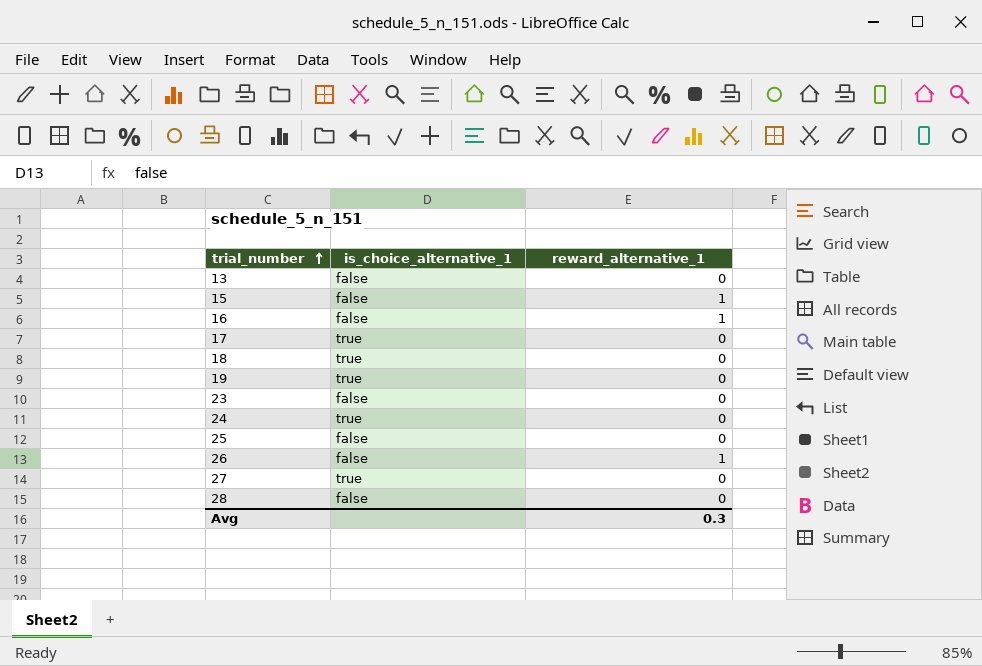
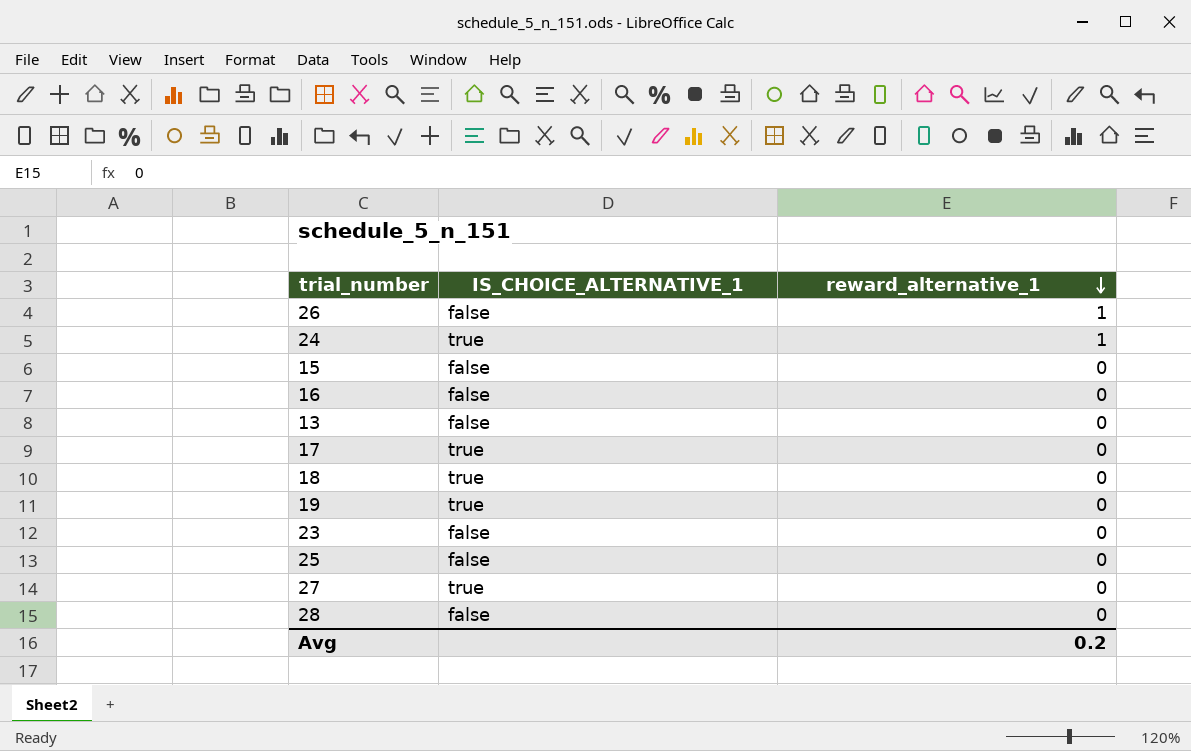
row order: trial_number ascending -> reward_alternative_1 descending
column name: is_choice_alternative_1 -> IS_CHOICE_ALTERNATIVE_1
24 | reward_alternative_1: 0 -> 1
15 | reward_alternative_1: 1 -> 0
16 | reward_alternative_1: 1 -> 0
Avg | reward_alternative_1: 0.3 -> 0.2

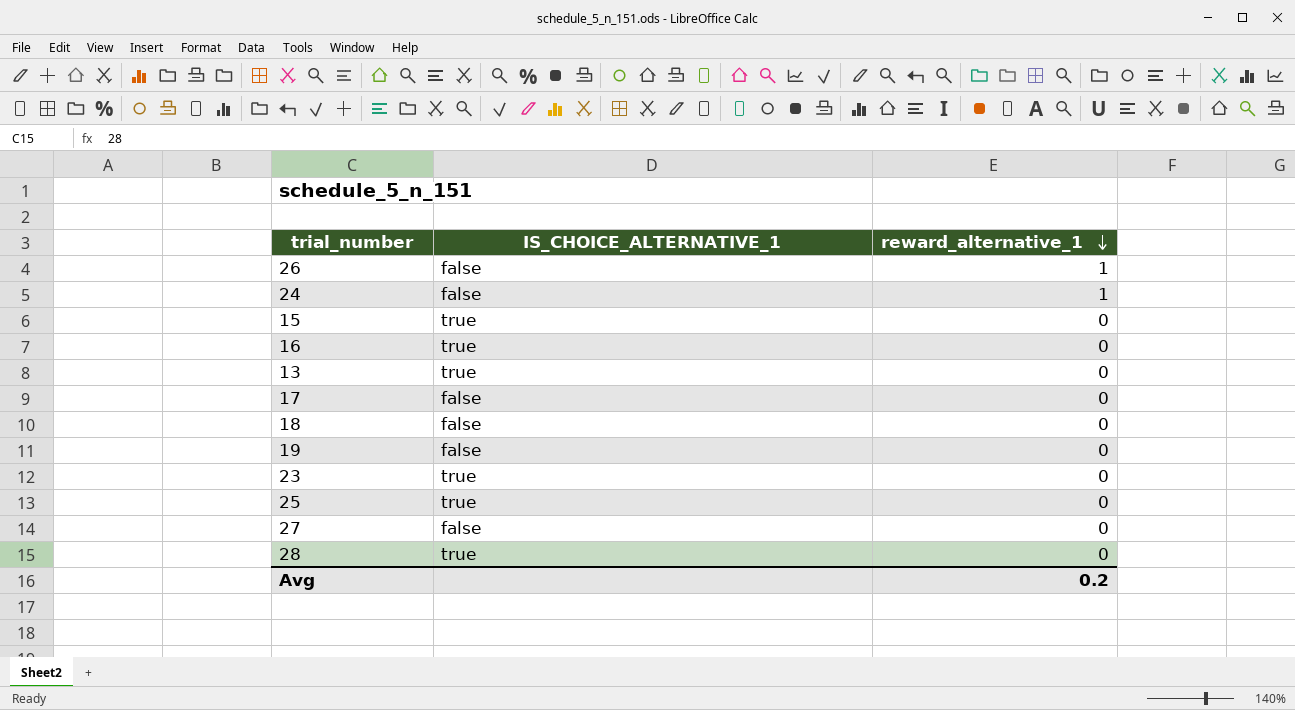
24 | IS_CHOICE_ALTERNATIVE_1: true -> false
15 | IS_CHOICE_ALTERNATIVE_1: false -> true
16 | IS_CHOICE_ALTERNATIVE_1: false -> true
13 | IS_CHOICE_ALTERNATIVE_1: false -> true
17 | IS_CHOICE_ALTERNATIVE_1: true -> false
18 | IS_CHOICE_ALTERNATIVE_1: true -> false
19 | IS_CHOICE_ALTERNATIVE_1: true -> false
23 | IS_CHOICE_ALTERNATIVE_1: false -> true
25 | IS_CHOICE_ALTERNATIVE_1: false -> true
27 | IS_CHOICE_ALTERNATIVE_1: true -> false
28 | IS_CHOICE_ALTERNATIVE_1: false -> true

